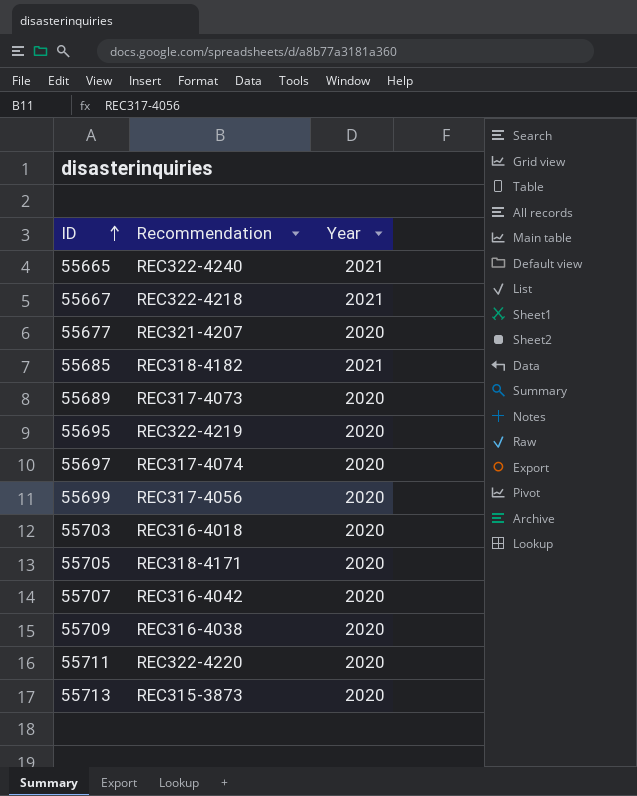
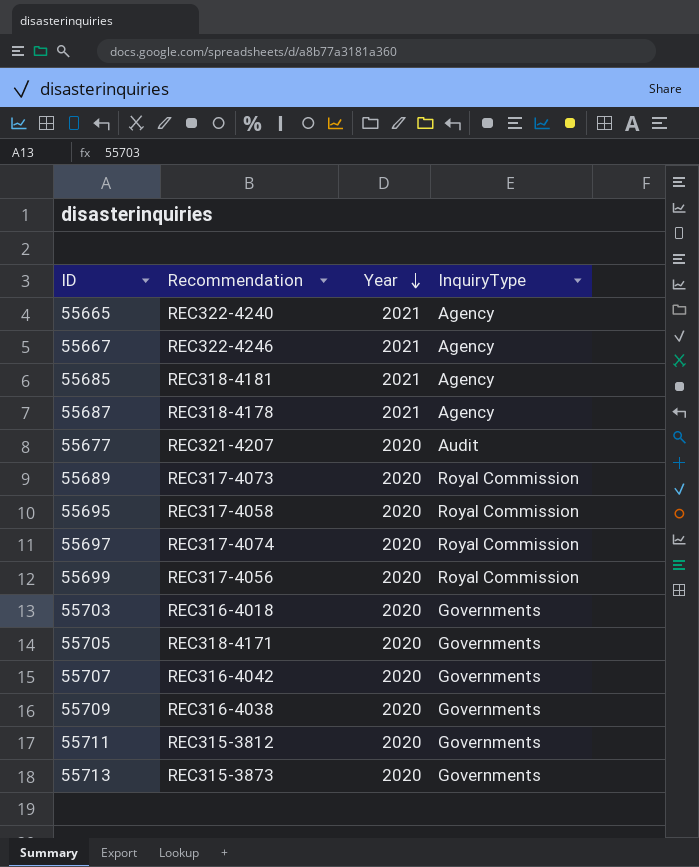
row order: ID ascending -> Year descending
column InquiryType | position: none -> 4
55667 | Recommendation: REC322-4218 -> REC322-4246
55685 | Recommendation: REC318-4182 -> REC318-4181
row 55687: none -> REC318-4178 | 2021 | Agency
55695 | Recommendation: REC322-4219 -> REC317-4058
55711 | Recommendation: REC322-4220 -> REC315-3812

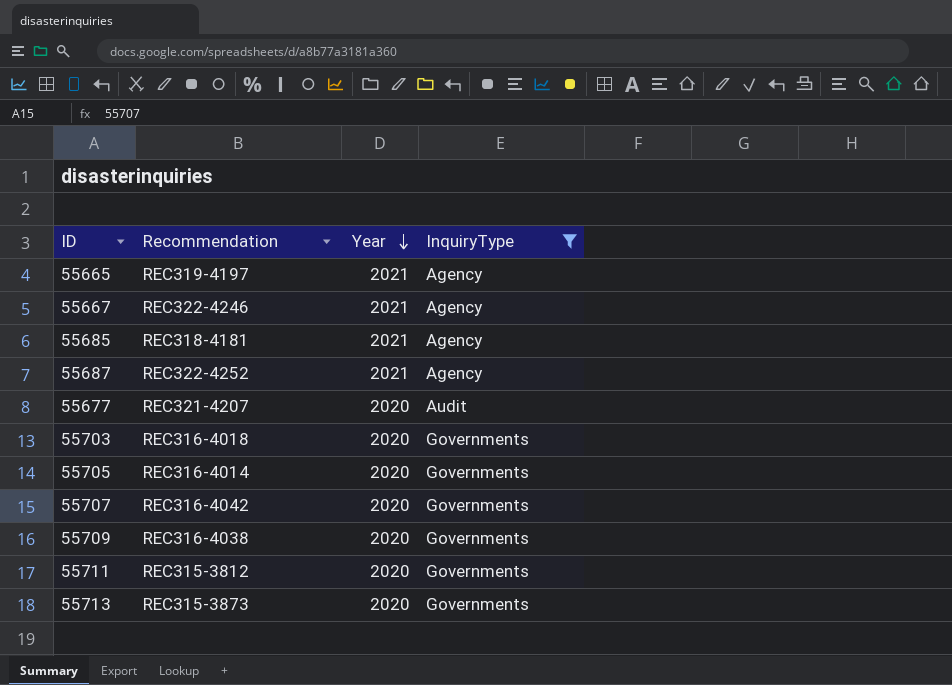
filter: none -> InquiryType != Royal Commission
55665 | Recommendation: REC322-4240 -> REC319-4197
55687 | Recommendation: REC318-4178 -> REC322-4252
55705 | Recommendation: REC318-4171 -> REC316-4014

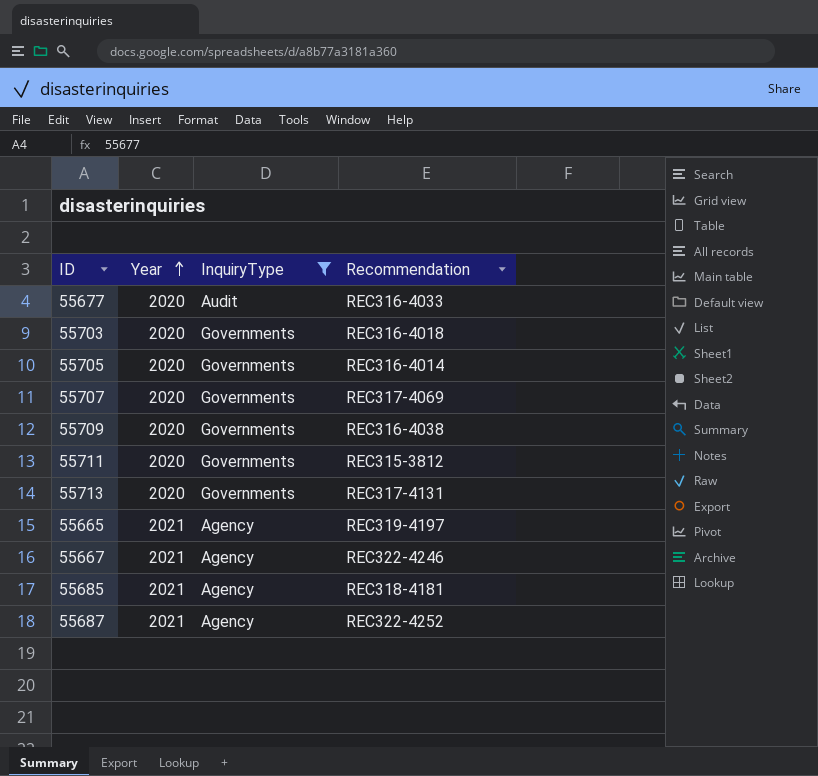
row order: Year descending -> Year ascending
column Recommendation | position: 2 -> 4
55677 | Recommendation: REC321-4207 -> REC316-4033
55707 | Recommendation: REC316-4042 -> REC317-4069
55713 | Recommendation: REC315-3873 -> REC317-4131

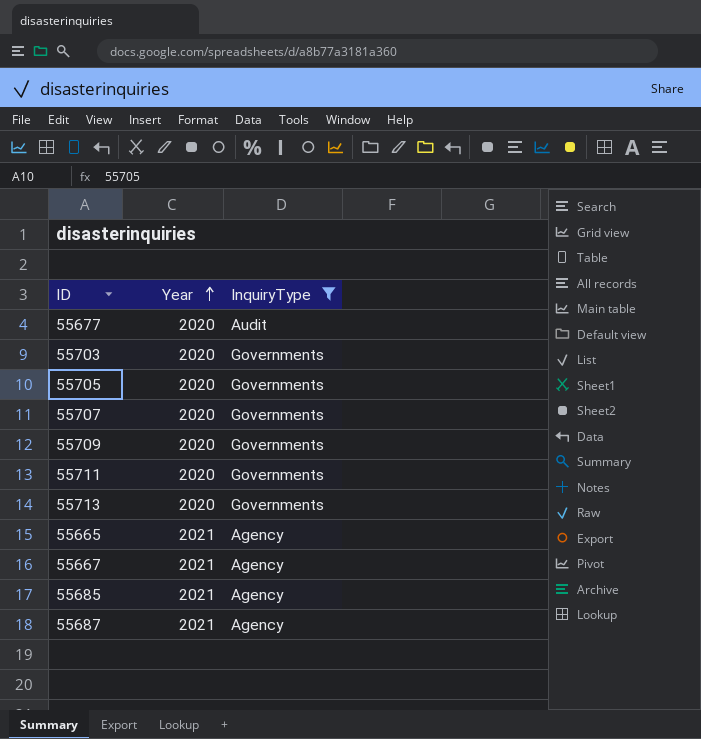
column Recommendation | position: 4 -> none

